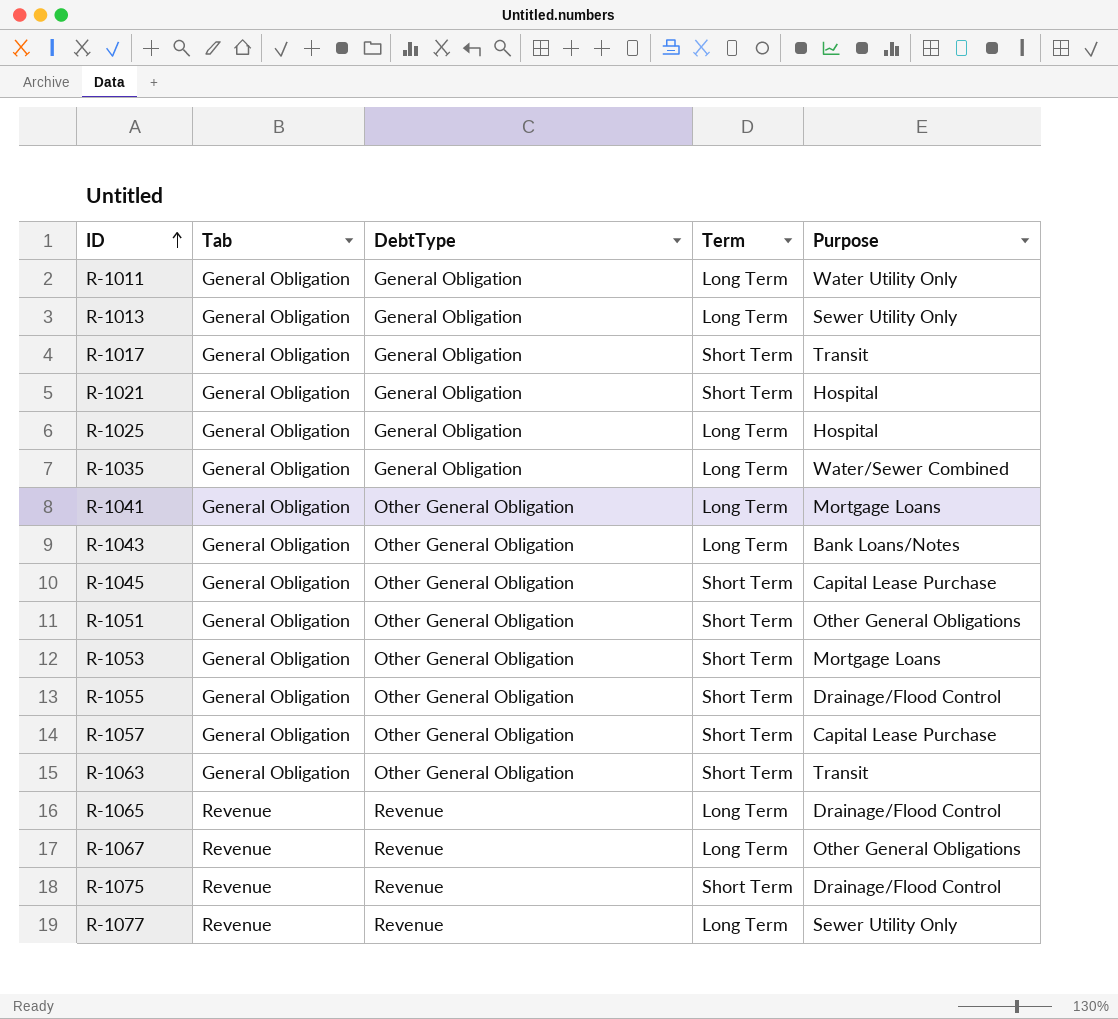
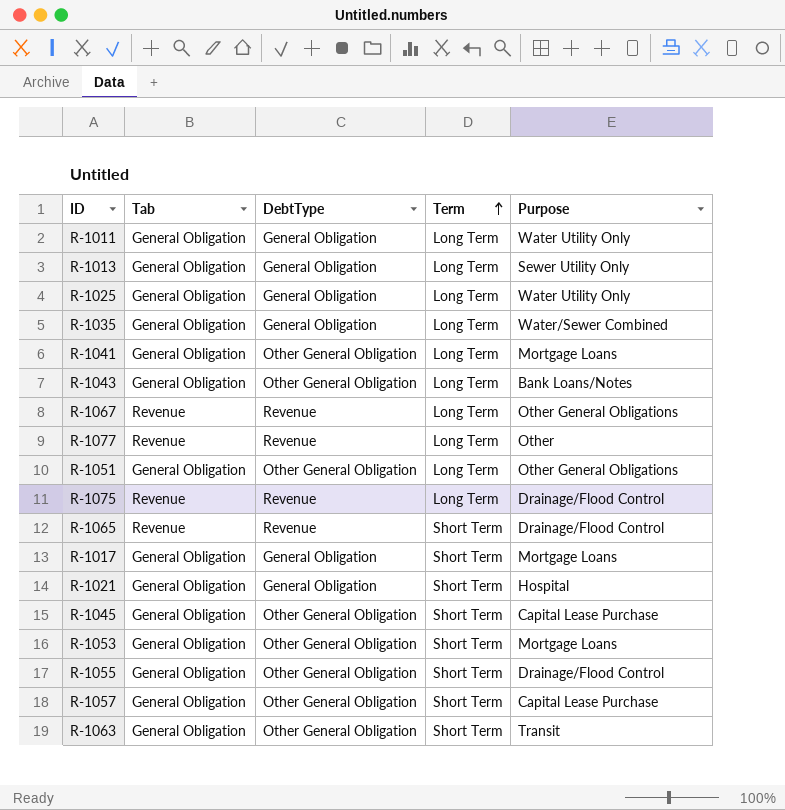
row order: ID ascending -> Term ascending
R-1025 | Purpose: Hospital -> Water Utility Only
R-1077 | Purpose: Sewer Utility Only -> Other
R-1051 | Term: Short Term -> Long Term
R-1075 | Term: Short Term -> Long Term
R-1065 | Term: Long Term -> Short Term
R-1017 | Purpose: Transit -> Mortgage Loans

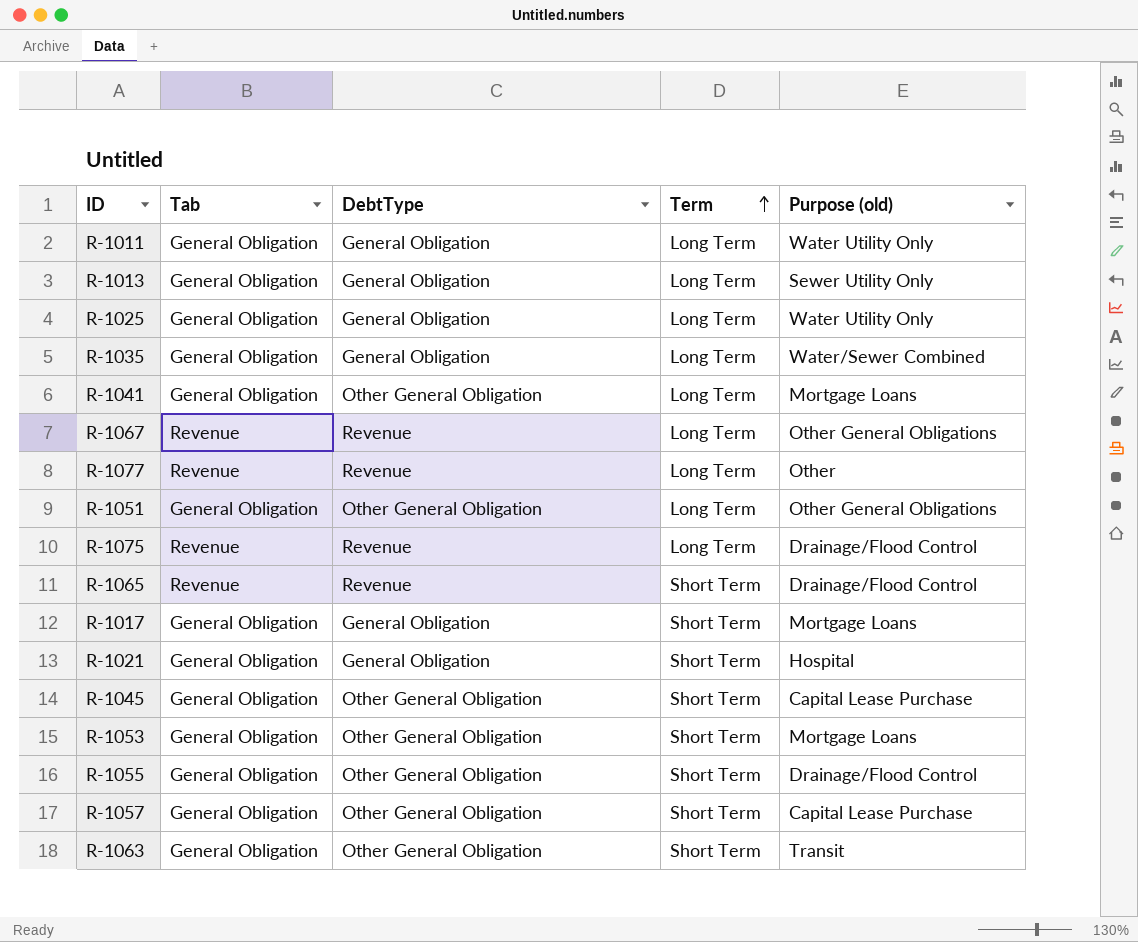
column name: Purpose -> Purpose (old)
row R-1043: General Obligation | Other General Obligation | Long Term | Bank Loans/Notes -> none

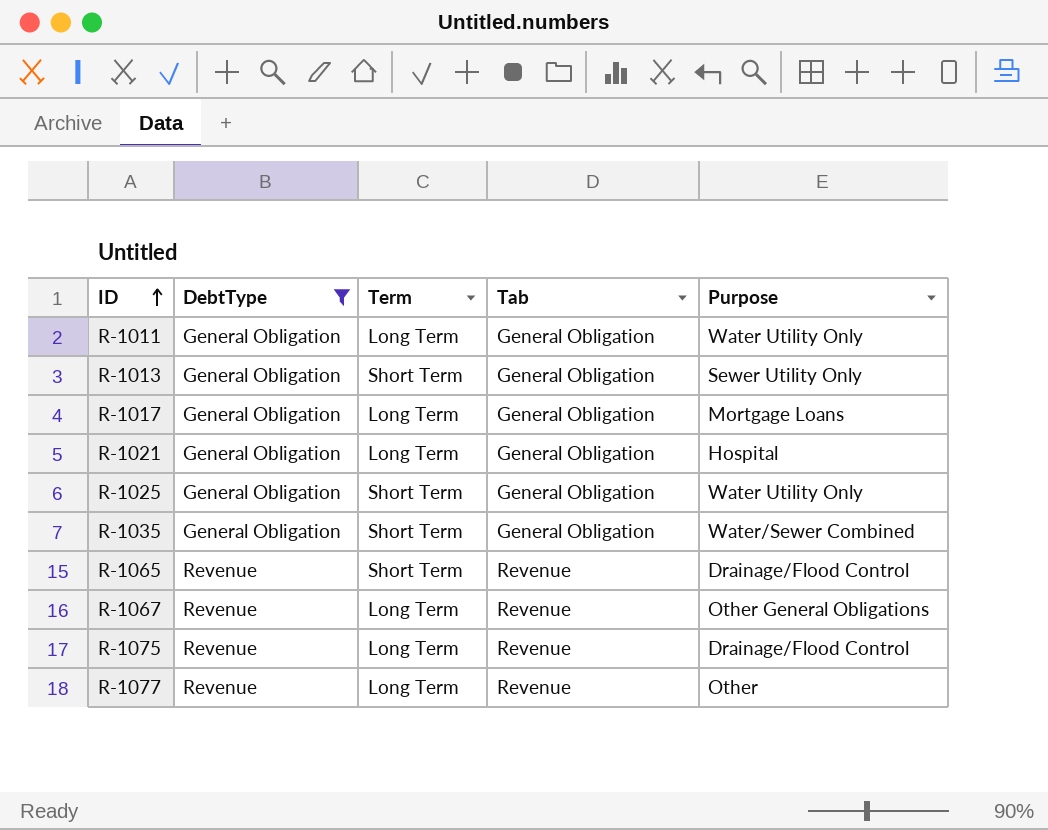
filter: none -> DebtType != Other General Obligation
row order: Term ascending -> ID ascending
column Tab | position: 2 -> 4
column name: Purpose (old) -> Purpose
R-1013 | Term: Long Term -> Short Term
R-1017 | Term: Short Term -> Long Term
R-1021 | Term: Short Term -> Long Term
R-1025 | Term: Long Term -> Short Term
R-1035 | Term: Long Term -> Short Term

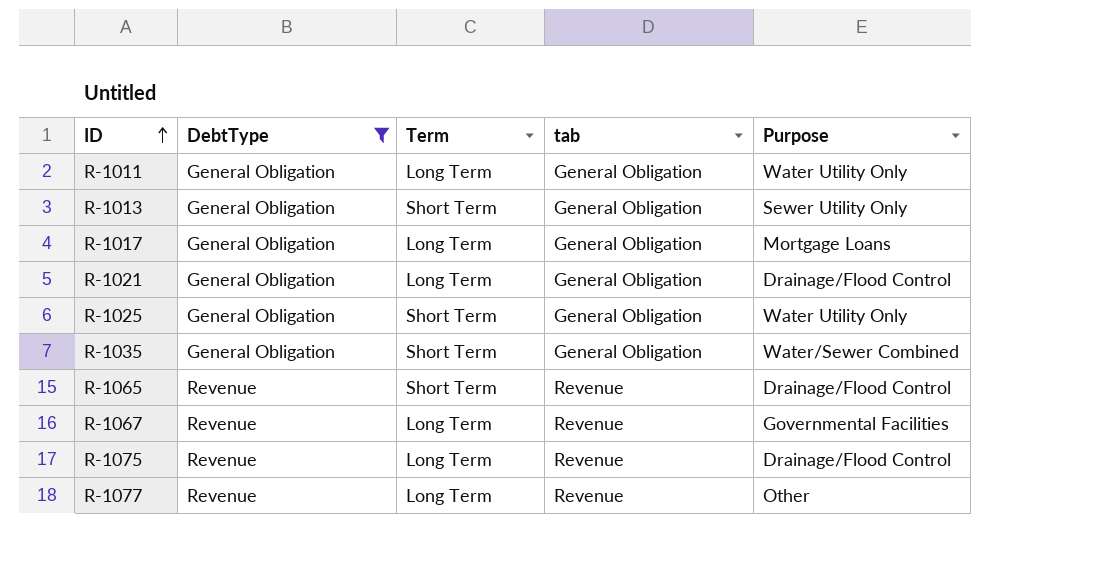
column name: Tab -> tab
R-1021 | Purpose: Hospital -> Drainage/Flood Control
R-1067 | Purpose: Other General Obligations -> Governmental Facilities

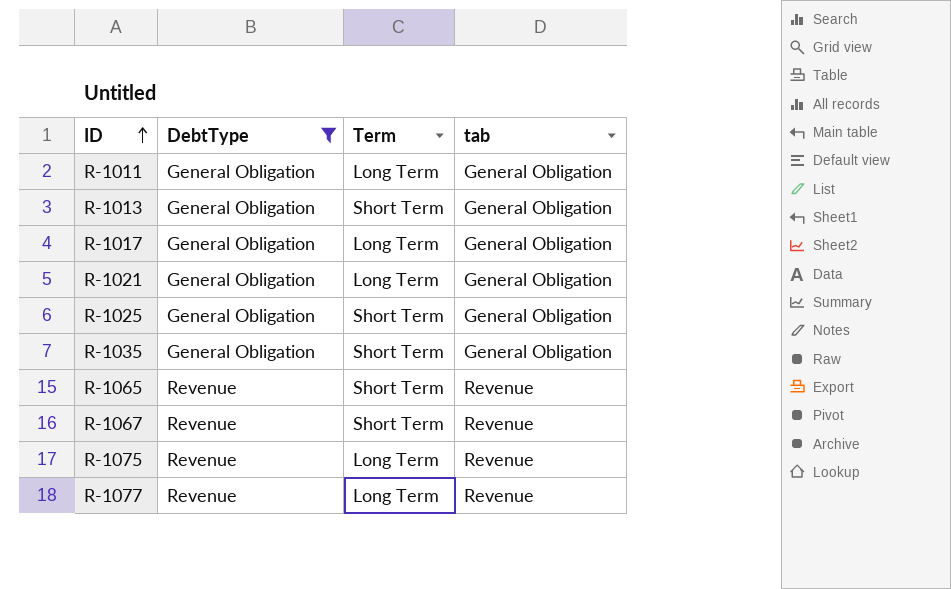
column Purpose | position: 5 -> none
R-1067 | Term: Long Term -> Short Term

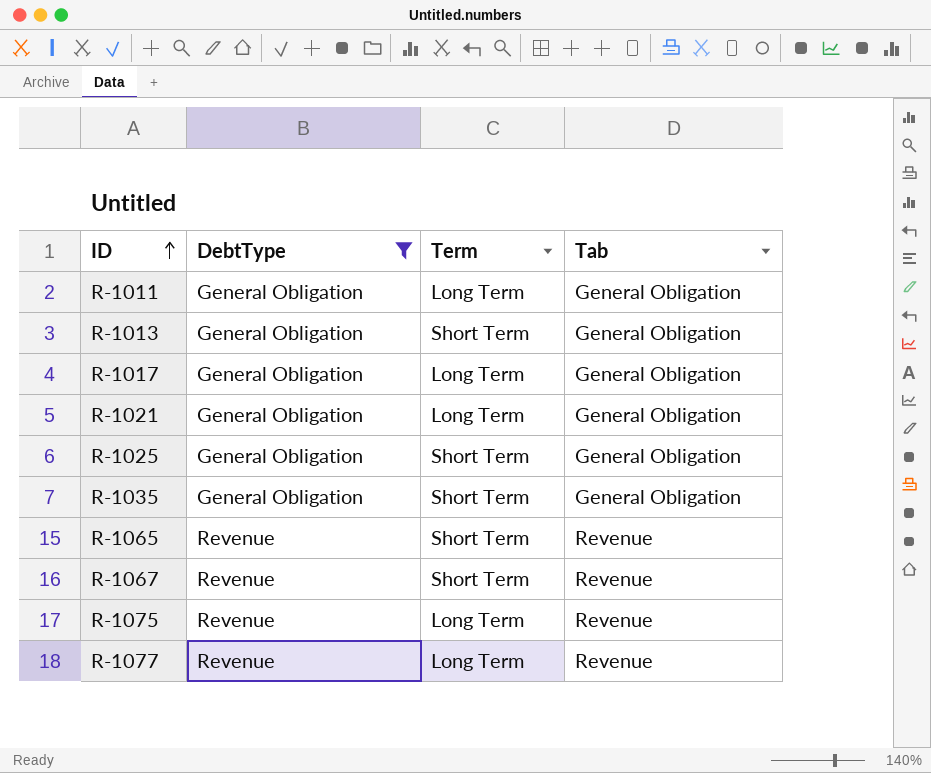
column name: tab -> Tab

